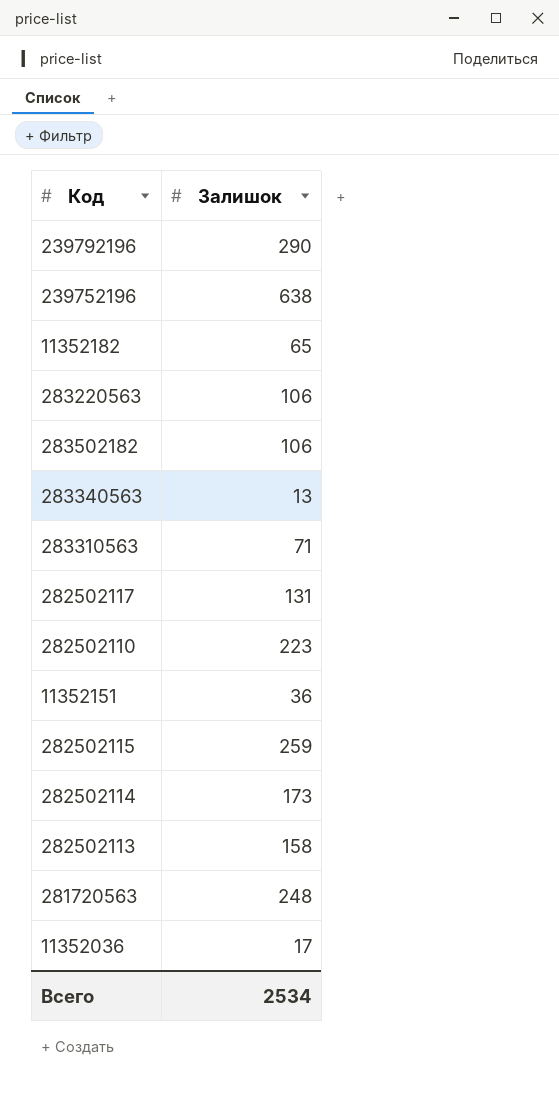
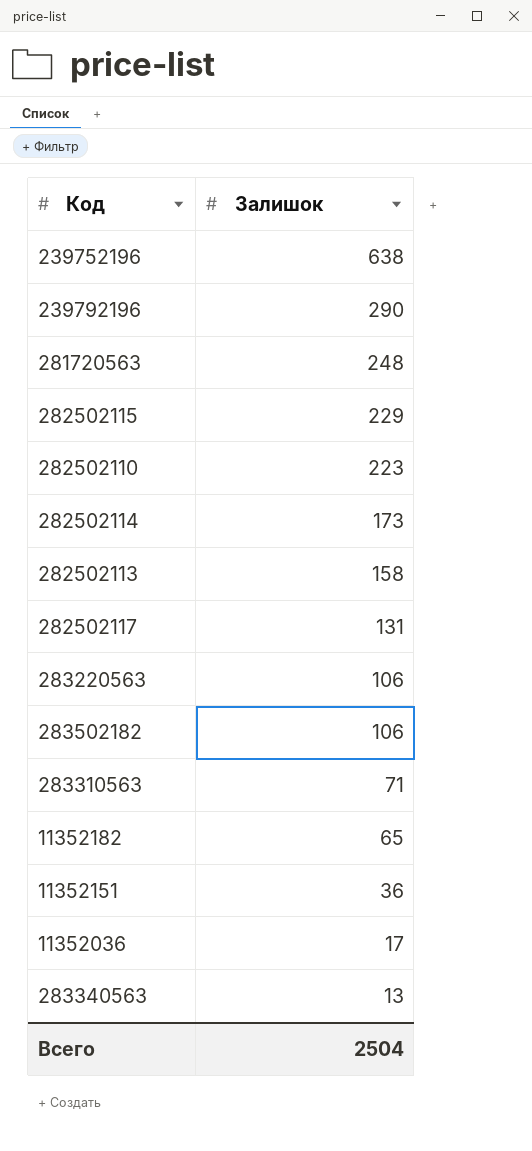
row order: none -> Залишок descending
282502115 | Залишок: 259 -> 229
Всего | Залишок: 2534 -> 2504

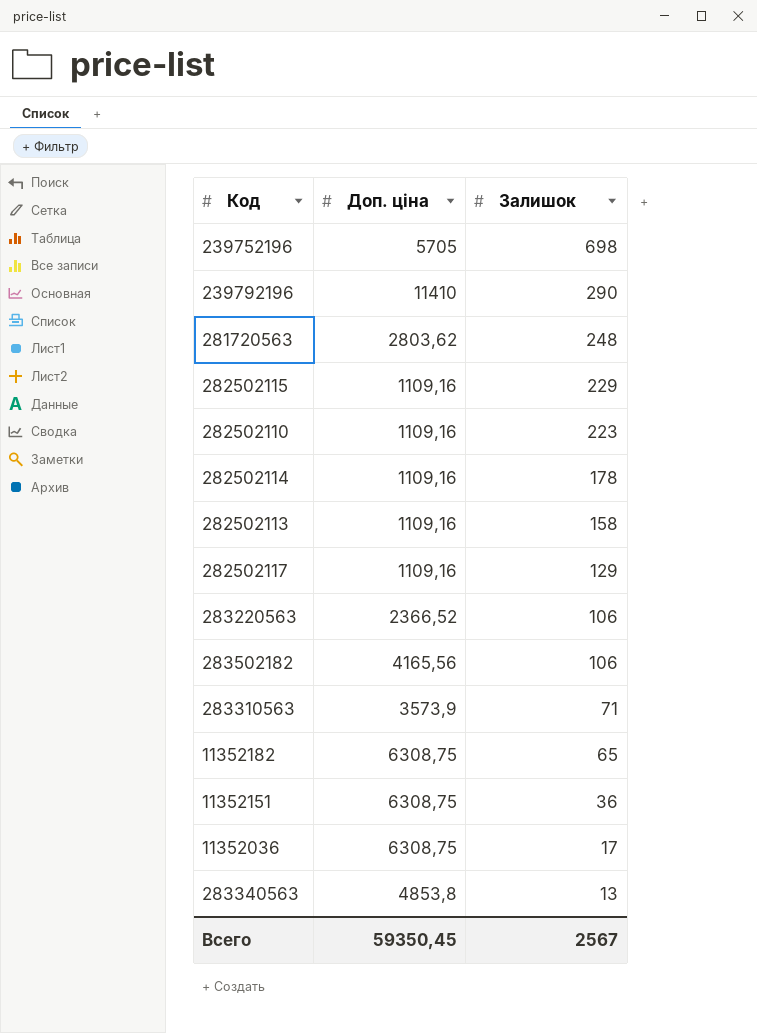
column Доп. ціна | position: none -> 2
239752196 | Залишок: 638 -> 698
282502114 | Залишок: 173 -> 178
282502117 | Залишок: 131 -> 129
Всего | Залишок: 2504 -> 2567

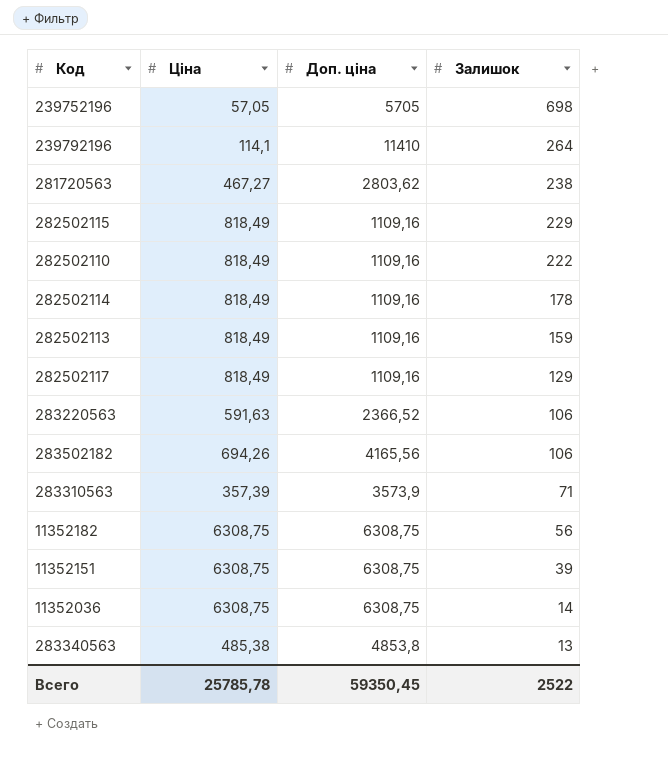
column Ціна | position: none -> 2
239792196 | Залишок: 290 -> 264
281720563 | Залишок: 248 -> 238
282502110 | Залишок: 223 -> 222
282502113 | Залишок: 158 -> 159
11352182 | Залишок: 65 -> 56
11352151 | Залишок: 36 -> 39
11352036 | Залишок: 17 -> 14
Всего | Залишок: 2567 -> 2522

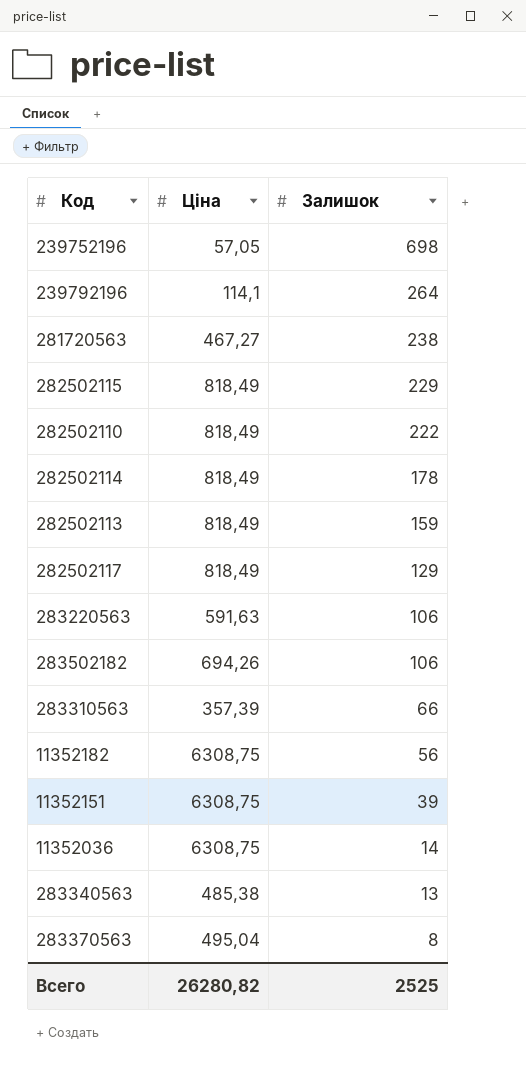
column Доп. ціна | position: 3 -> none
283310563 | Залишок: 71 -> 66
row 283370563: none -> 495,04 | 8
Всего | Ціна: 25785,78 -> 26280,82
Всего | Залишок: 2522 -> 2525

